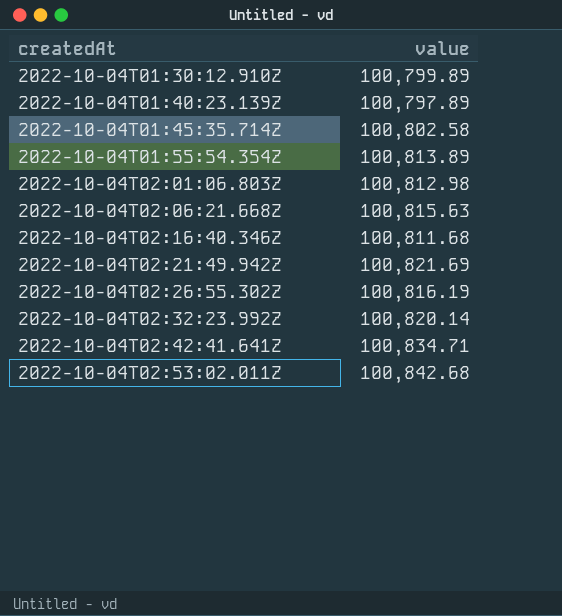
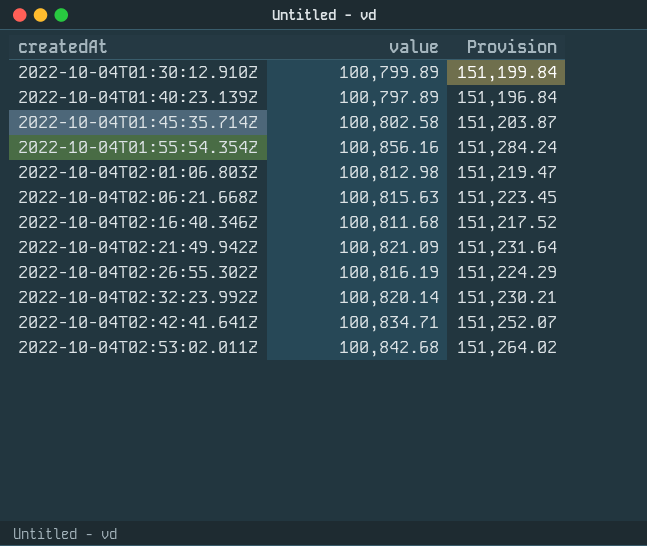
column Provision | formula: none -> [value] * 1.5
2022-10-04T01:55:54.354Z | value: 100,813.89 -> 100,856.16
2022-10-04T02:21:49.942Z | value: 100,821.69 -> 100,821.09

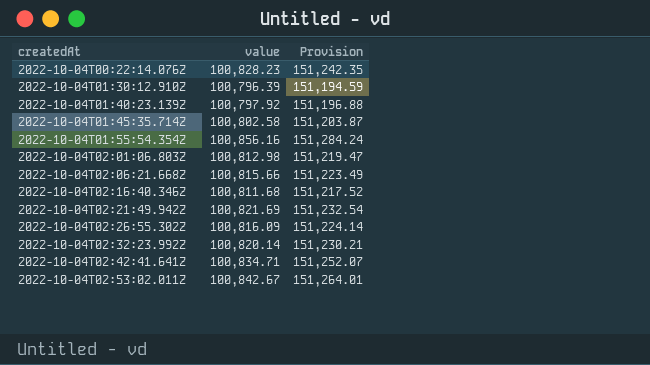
row 2022-10-04T00:22:14.076Z: none -> 100,828.23 | 151,242.35
2022-10-04T01:30:12.910Z | value: 100,799.89 -> 100,796.39
2022-10-04T01:30:12.910Z | Provision: 151,199.84 -> 151,194.59
2022-10-04T01:40:23.139Z | value: 100,797.89 -> 100,797.92
2022-10-04T01:40:23.139Z | Provision: 151,196.84 -> 151,196.88
2022-10-04T02:06:21.668Z | value: 100,815.63 -> 100,815.66
2022-10-04T02:06:21.668Z | Provision: 151,223.45 -> 151,223.49
2022-10-04T02:21:49.942Z | value: 100,821.09 -> 100,821.69
2022-10-04T02:21:49.942Z | Provision: 151,231.64 -> 151,232.54
2022-10-04T02:26:55.302Z | value: 100,816.19 -> 100,816.09
2022-10-04T02:26:55.302Z | Provision: 151,224.29 -> 151,224.14
2022-10-04T02:53:02.011Z | value: 100,842.68 -> 100,842.67
2022-10-04T02:53:02.011Z | Provision: 151,264.02 -> 151,264.01

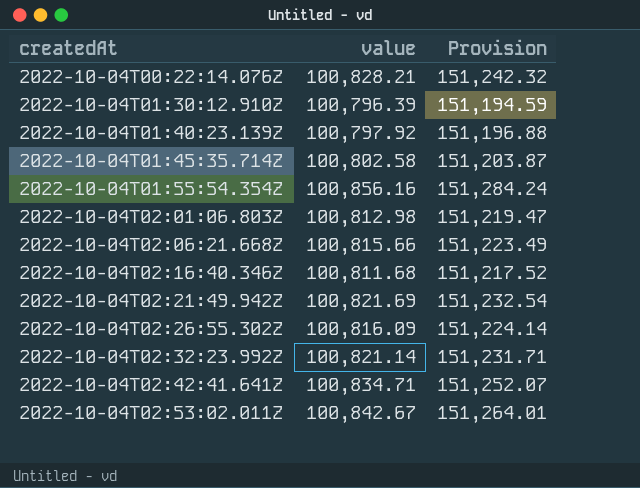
2022-10-04T00:22:14.076Z | value: 100,828.23 -> 100,828.21
2022-10-04T00:22:14.076Z | Provision: 151,242.35 -> 151,242.32
2022-10-04T02:32:23.992Z | value: 100,820.14 -> 100,821.14
2022-10-04T02:32:23.992Z | Provision: 151,230.21 -> 151,231.71

